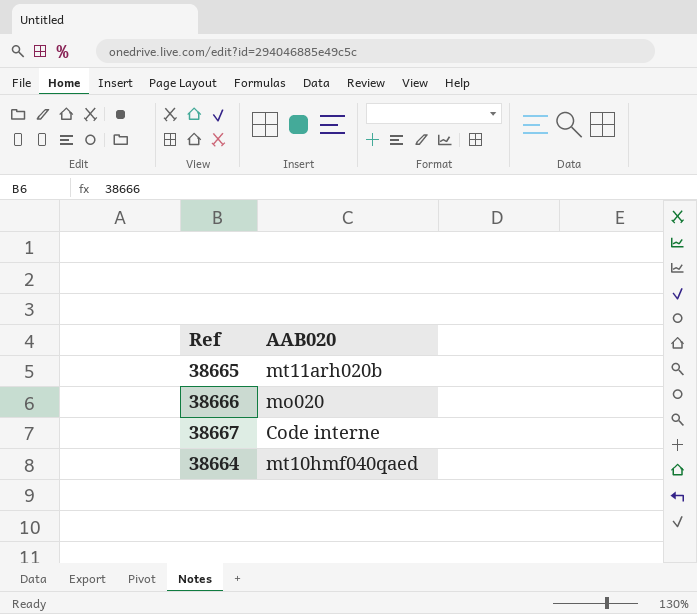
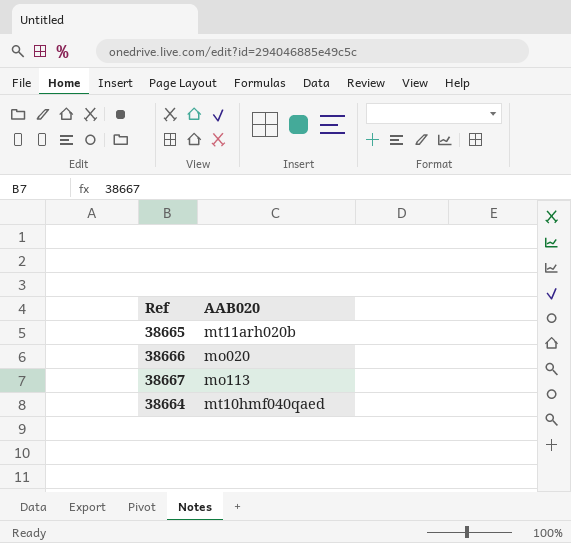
38667 | AAB020: Code interne -> mo113

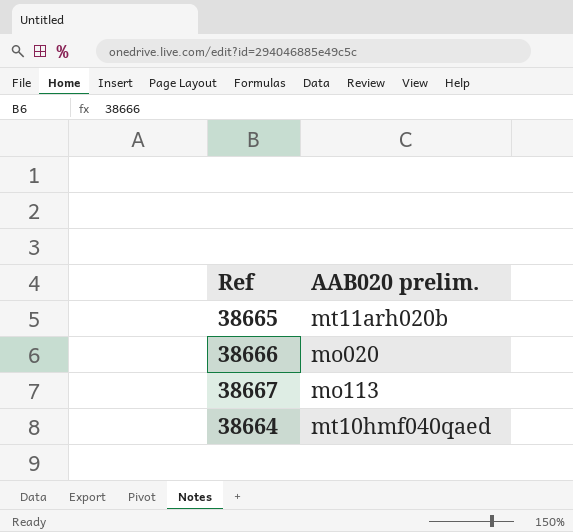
column name: AAB020 -> AAB020 prelim.

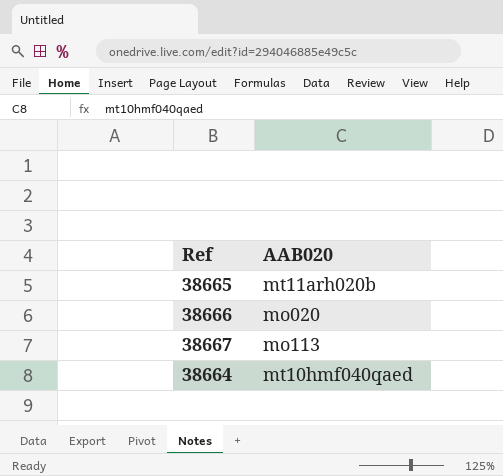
column name: AAB020 prelim. -> AAB020

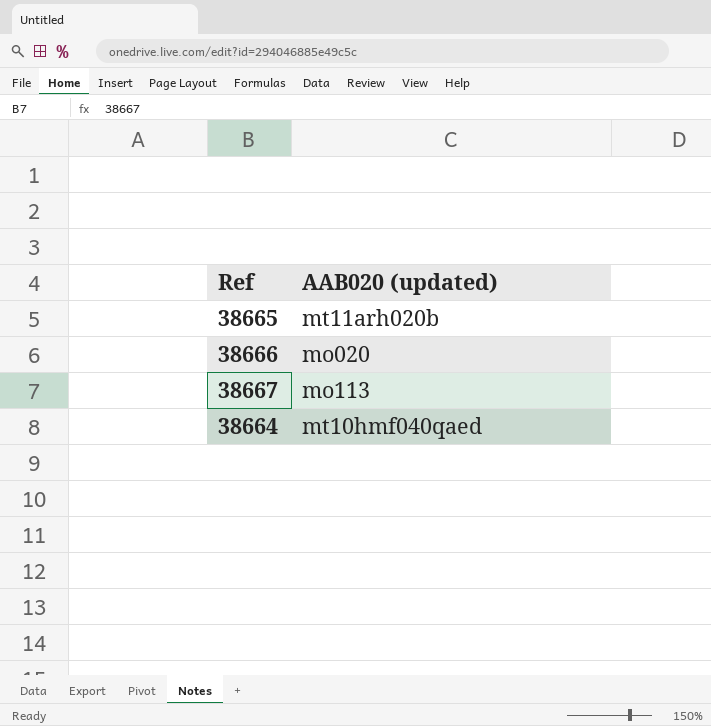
column name: AAB020 -> AAB020 (updated)

